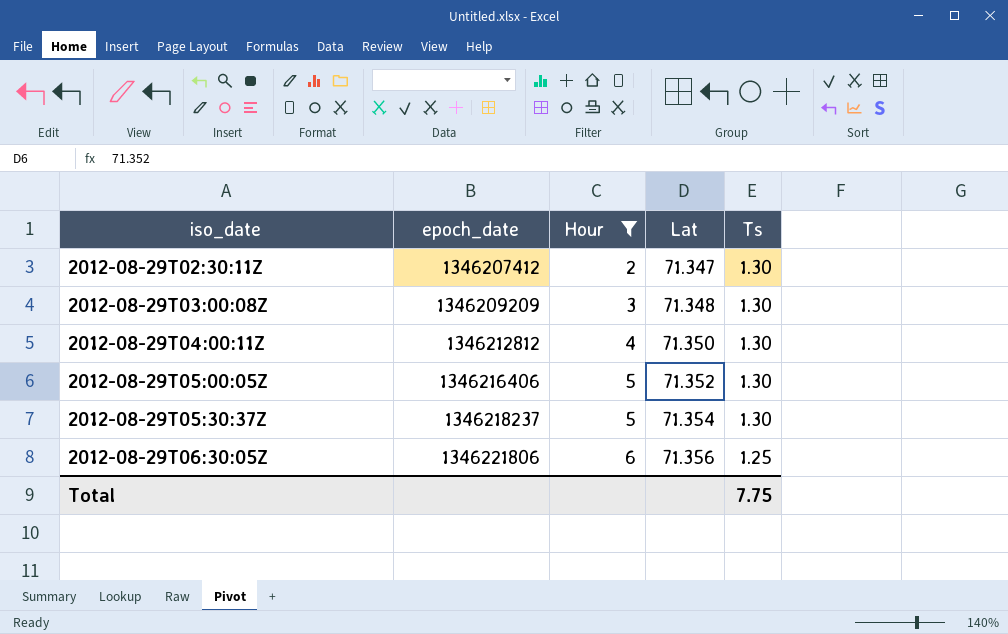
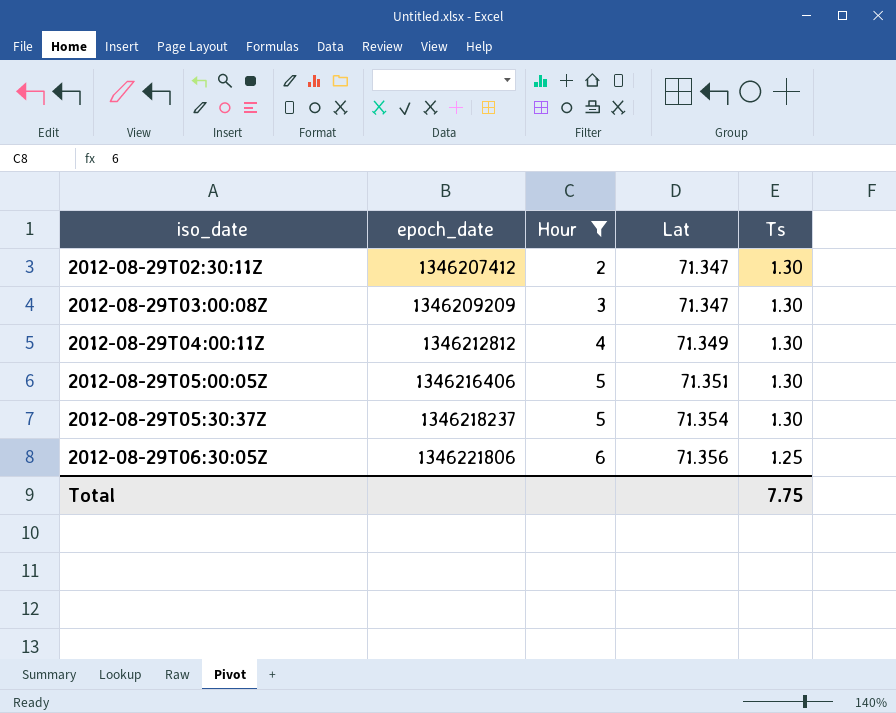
2012-08-29T03:00:08Z | Lat: 71.348 -> 71.347
2012-08-29T04:00:11Z | Lat: 71.350 -> 71.349
2012-08-29T05:00:05Z | Lat: 71.352 -> 71.351

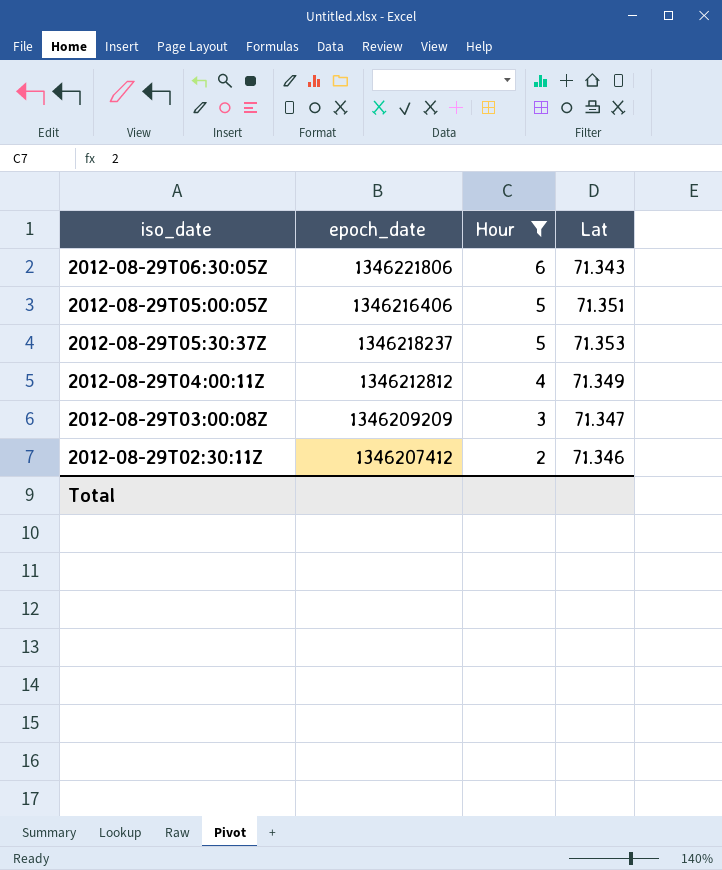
row order: iso_date ascending -> Hour descending
column Ts | position: 5 -> none
2012-08-29T06:30:05Z | Lat: 71.356 -> 71.343
2012-08-29T05:30:37Z | Lat: 71.354 -> 71.353
2012-08-29T02:30:11Z | Lat: 71.347 -> 71.346

